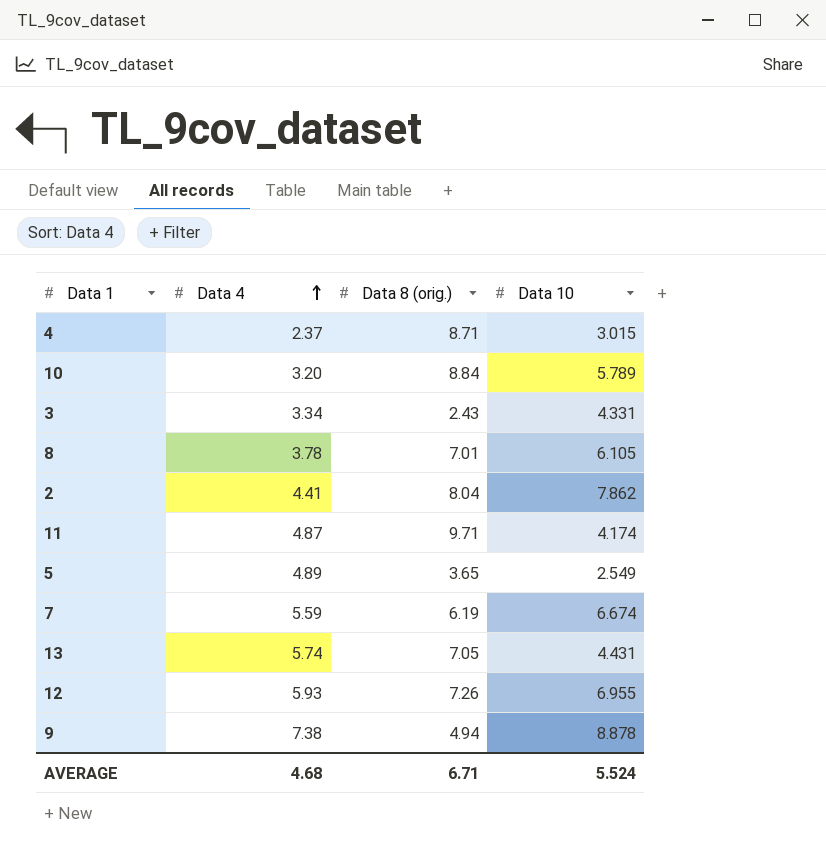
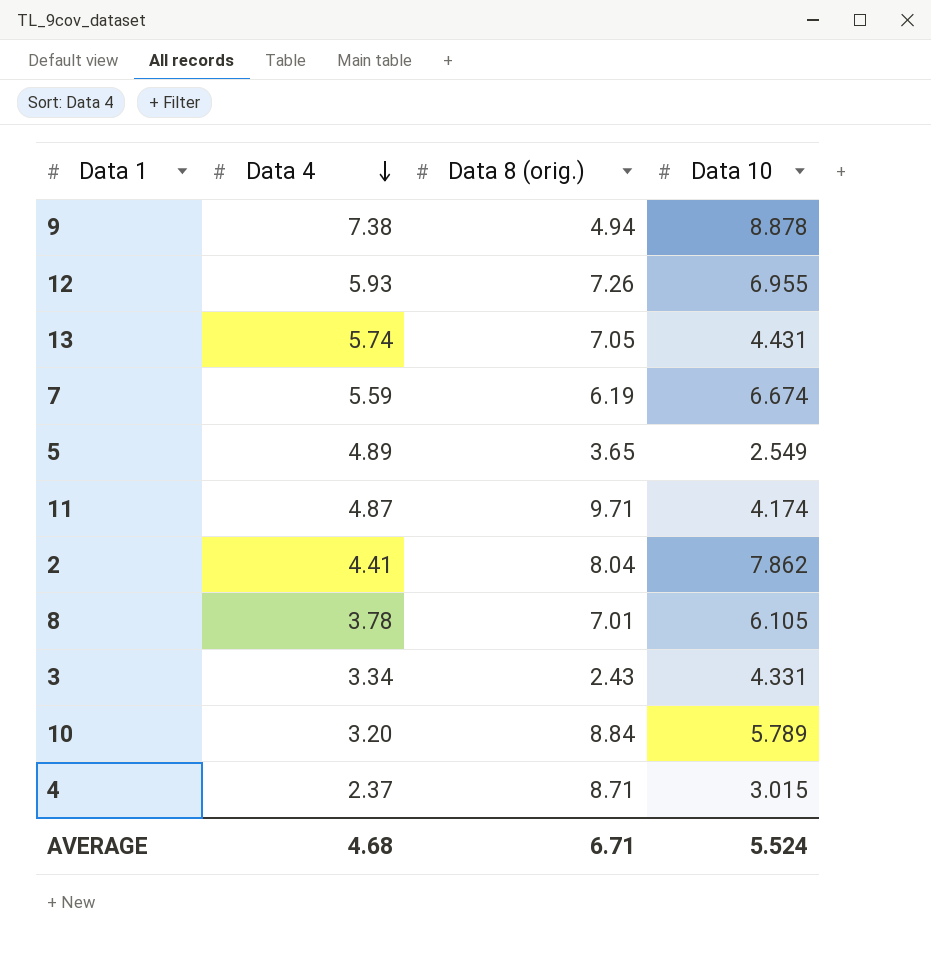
row order: Data 4 ascending -> Data 4 descending

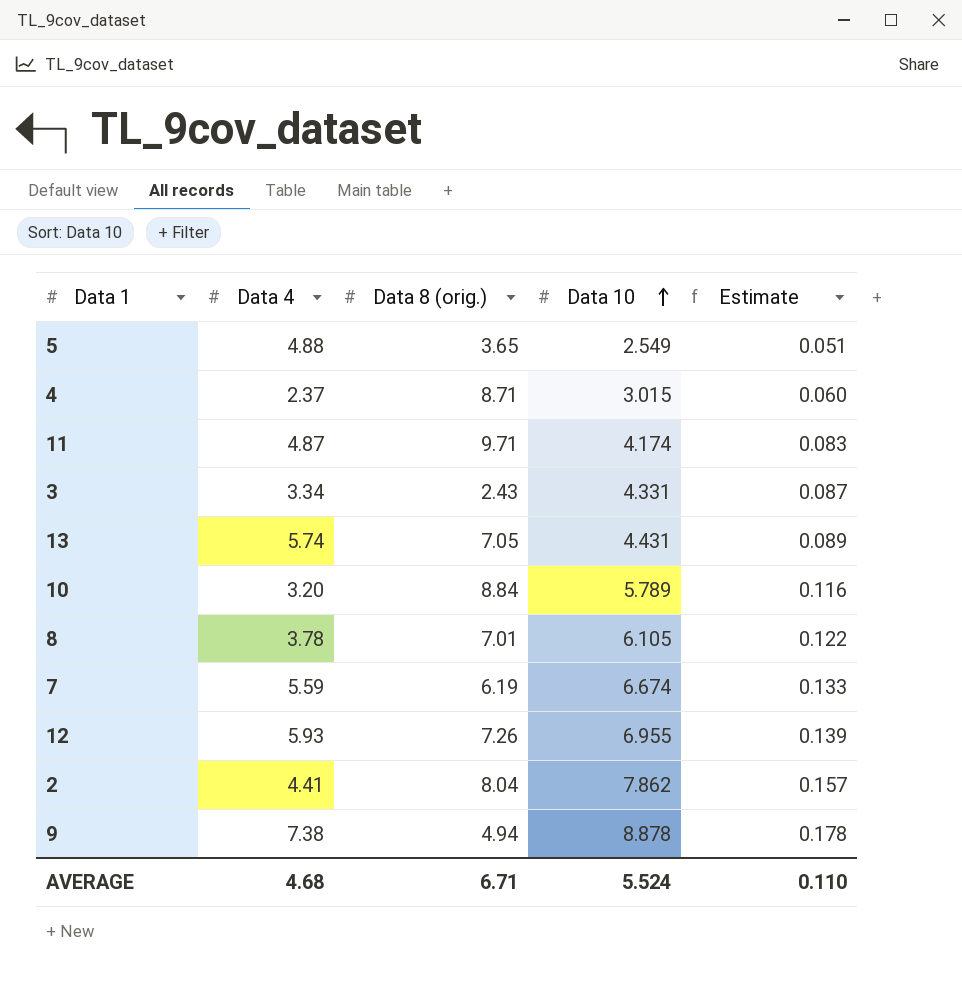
row order: Data 4 descending -> Data 10 ascending
column Estimate | formula: none -> [Data 10] * 0.02
5 | Data 4: 4.89 -> 4.88

